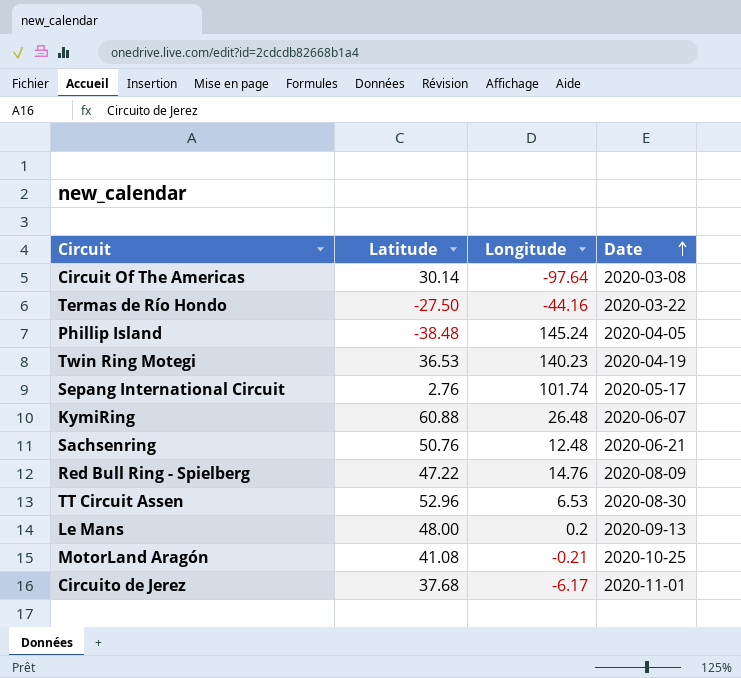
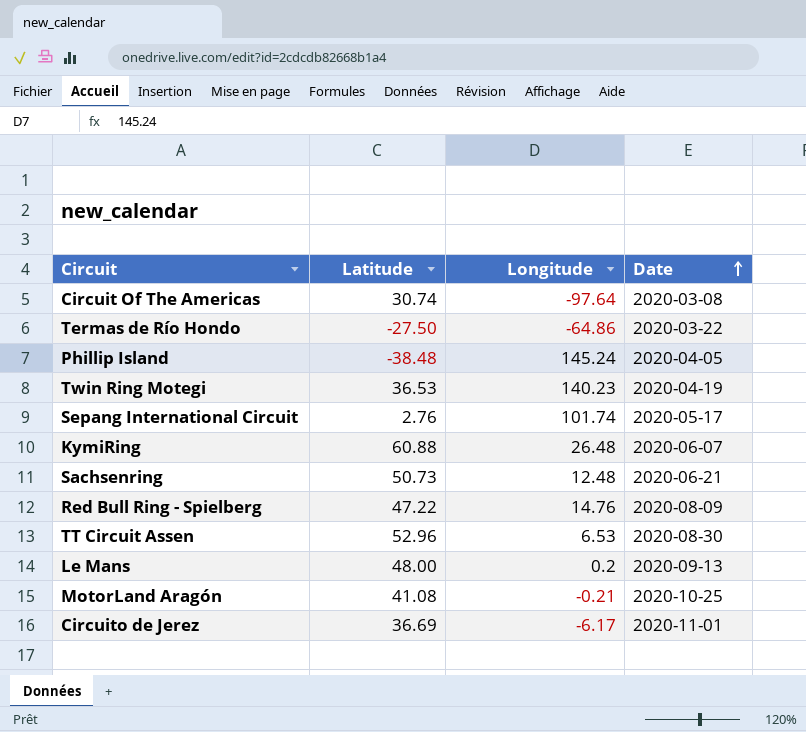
Circuit Of The Americas | Latitude: 30.14 -> 30.74
Termas de Río Hondo | Longitude: -44.16 -> -64.86
Sachsenring | Latitude: 50.76 -> 50.73
Circuito de Jerez | Latitude: 37.68 -> 36.69

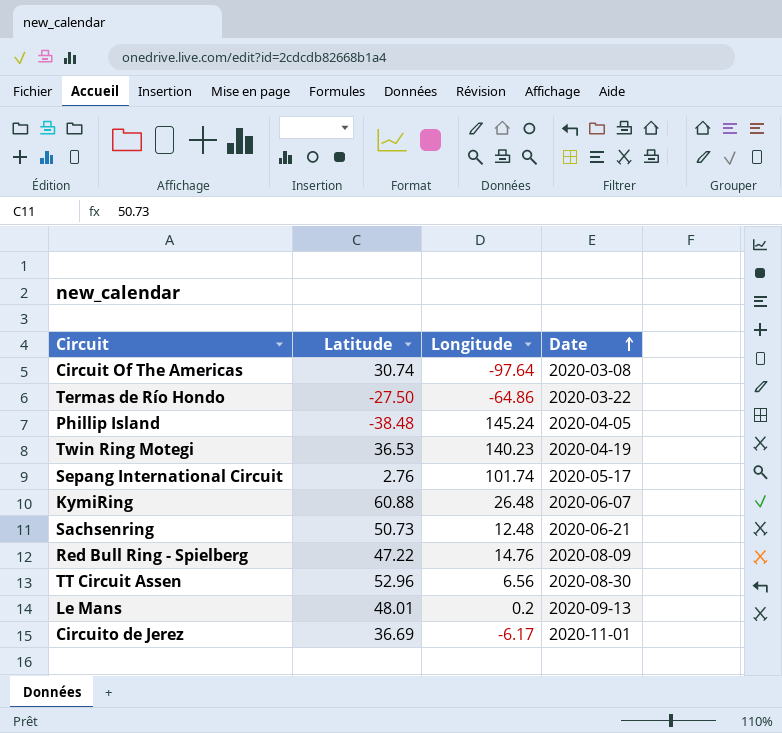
row MotorLand Aragón: 41.08 | -0.21 | 2020-10-25 -> none
TT Circuit Assen | Longitude: 6.53 -> 6.56
Le Mans | Latitude: 48.00 -> 48.01

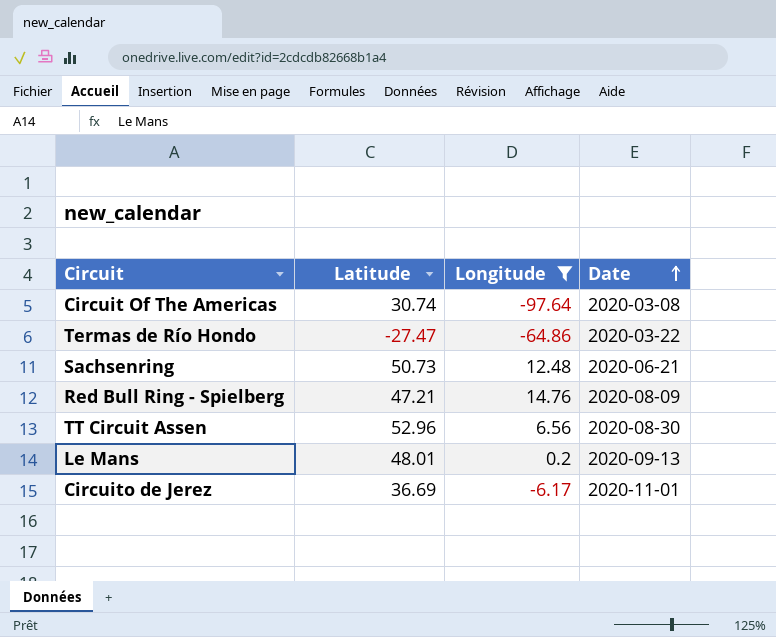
filter: none -> Longitude <= 14.76
Termas de Río Hondo | Latitude: -27.50 -> -27.47
Red Bull Ring - Spielberg | Latitude: 47.22 -> 47.21

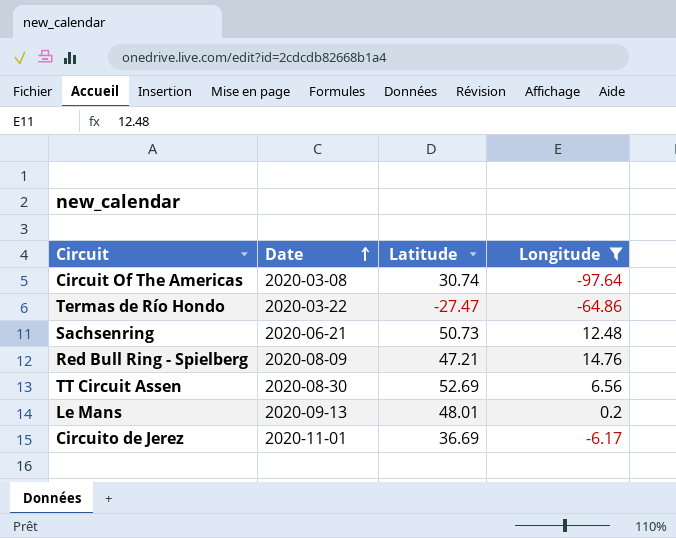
column Date | position: 4 -> 2
TT Circuit Assen | Latitude: 52.96 -> 52.69

